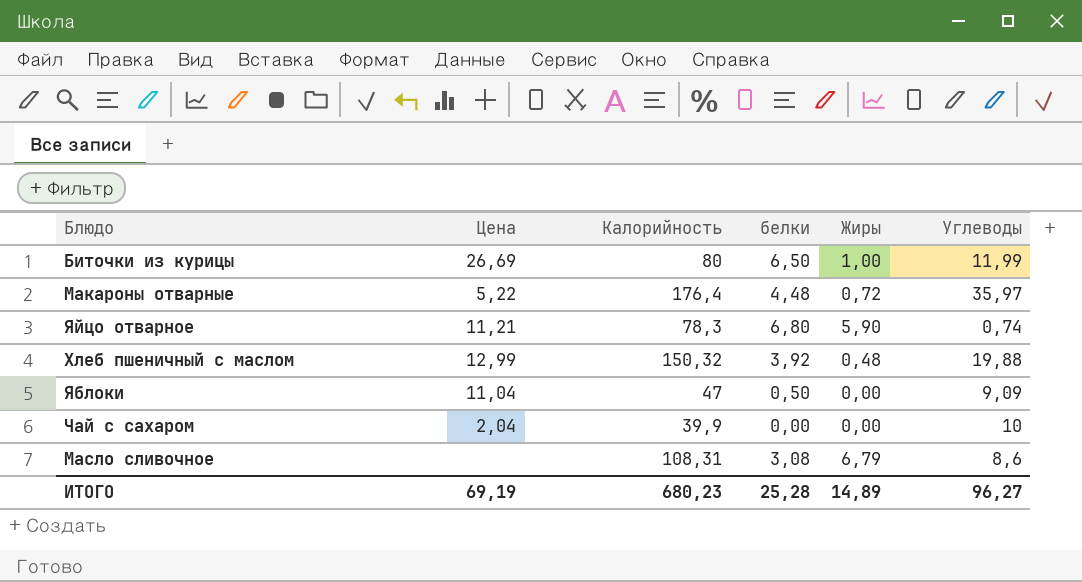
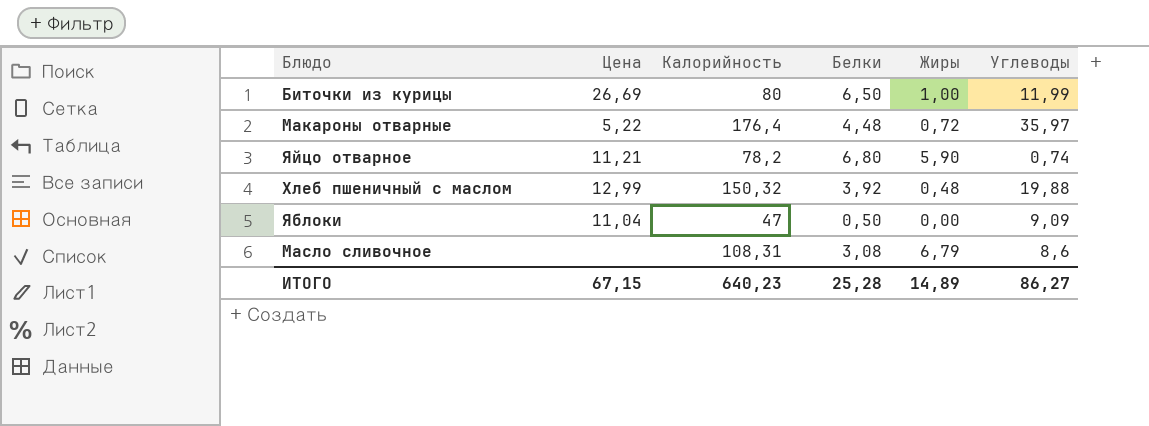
column name: белки -> Белки
row Чай с сахаром: 2,04 | 39,9 | 0,00 | 0,00 | 10 -> none
Яйцо отварное | Калорийность: 78,3 -> 78,2
ИТОГО | Цена: 69,19 -> 67,15
ИТОГО | Калорийность: 680,23 -> 640,23
ИТОГО | Углеводы: 96,27 -> 86,27

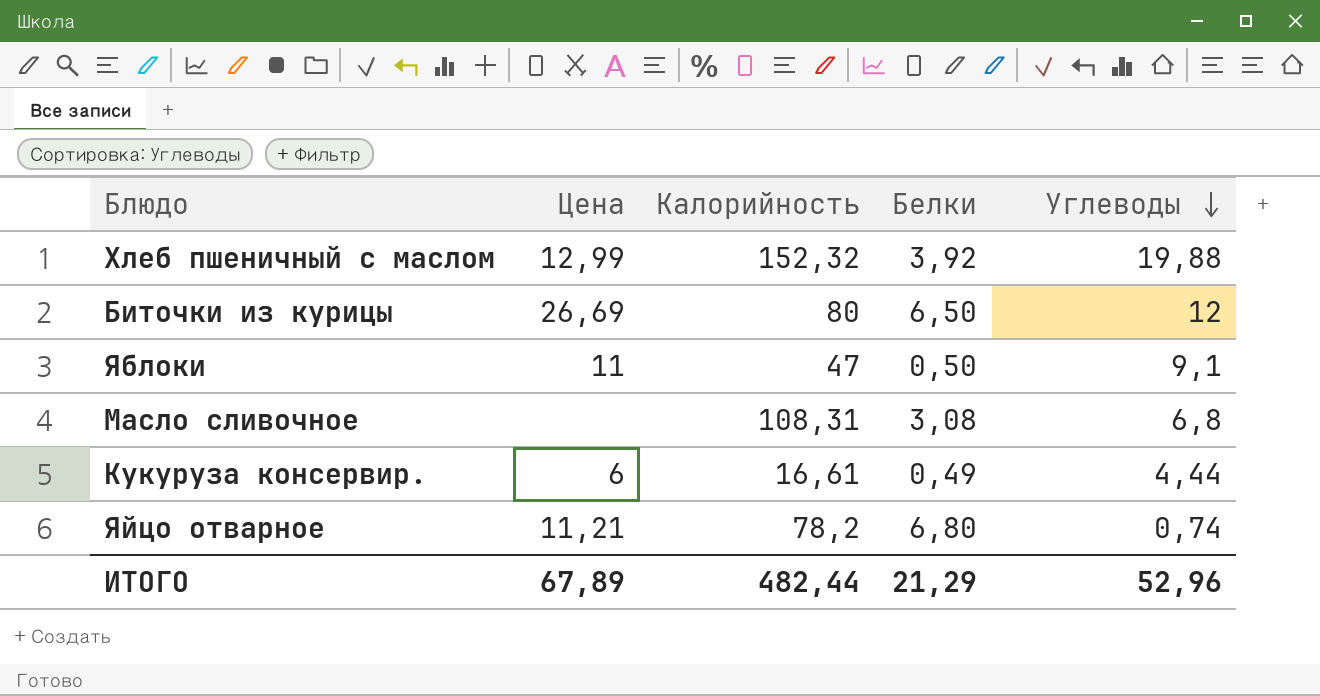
row order: none -> Углеводы descending
column Жиры | position: 5 -> none
row Макароны отварные: 5,22 | 176,4 | 4,48 | 0,72 | 35,97 -> none
Хлеб пшеничный с маслом | Калорийность: 150,32 -> 152,32
Биточки из курицы | Углеводы: 11,99 -> 12
Яблоки | Цена: 11,04 -> 11
Яблоки | Углеводы: 9,09 -> 9,1
Масло сливочное | Углеводы: 8,6 -> 6,8
row Кукуруза консервир.: none -> 6 | 16,61 | 0,49 | 4,44
ИТОГО | Цена: 67,15 -> 67,89
ИТОГО | Калорийность: 640,23 -> 482,44
ИТОГО | Белки: 25,28 -> 21,29
ИТОГО | Углеводы: 86,27 -> 52,96

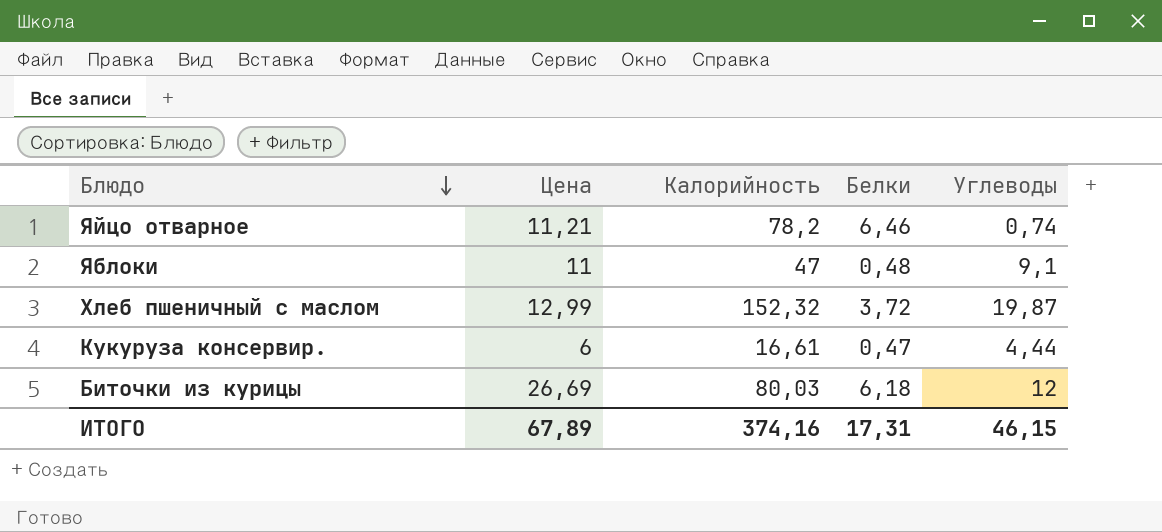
row order: Углеводы descending -> Блюдо descending
row Масло сливочное: none | 108,31 | 3,08 | 6,8 -> none
Яйцо отварное | Белки: 6,80 -> 6,46
Яблоки | Белки: 0,50 -> 0,48
Хлеб пшеничный с маслом | Белки: 3,92 -> 3,72
Хлеб пшеничный с маслом | Углеводы: 19,88 -> 19,87
Кукуруза консервир. | Белки: 0,49 -> 0,47
Биточки из курицы | Калорийность: 80 -> 80,03
Биточки из курицы | Белки: 6,50 -> 6,18
ИТОГО | Калорийность: 482,44 -> 374,16
ИТОГО | Белки: 21,29 -> 17,31
ИТОГО | Углеводы: 52,96 -> 46,15

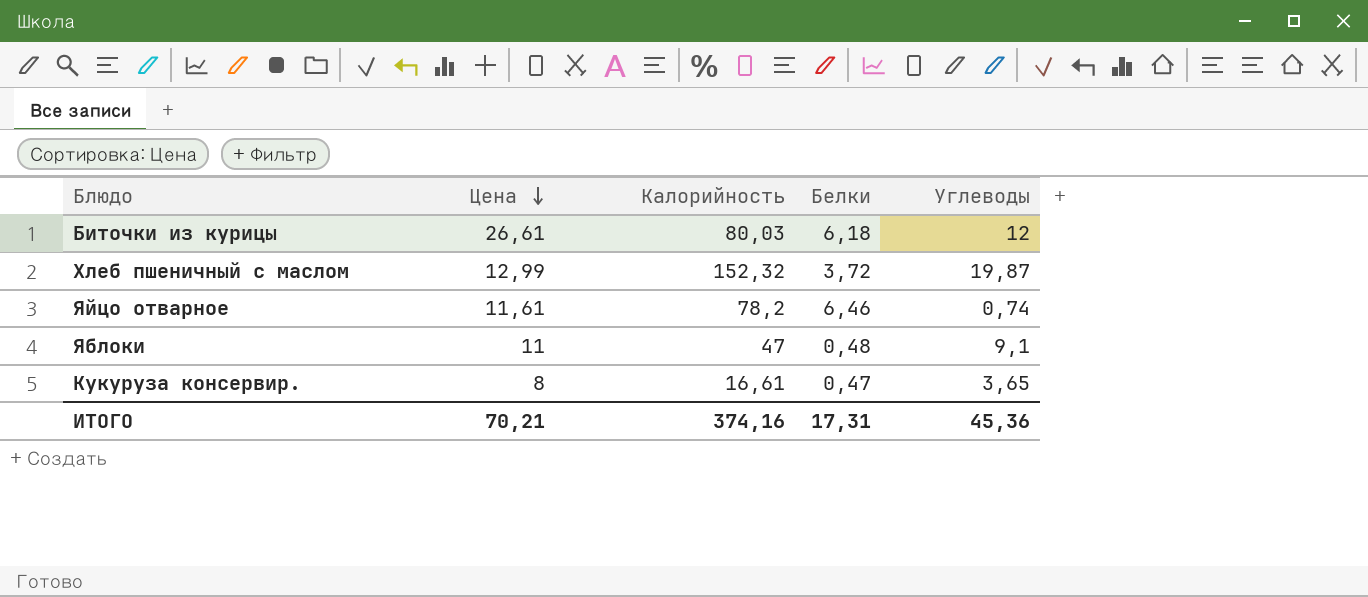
row order: Блюдо descending -> Цена descending
Биточки из курицы | Цена: 26,69 -> 26,61
Яйцо отварное | Цена: 11,21 -> 11,61
Кукуруза консервир. | Цена: 6 -> 8
Кукуруза консервир. | Углеводы: 4,44 -> 3,65
ИТОГО | Цена: 67,89 -> 70,21
ИТОГО | Углеводы: 46,15 -> 45,36

